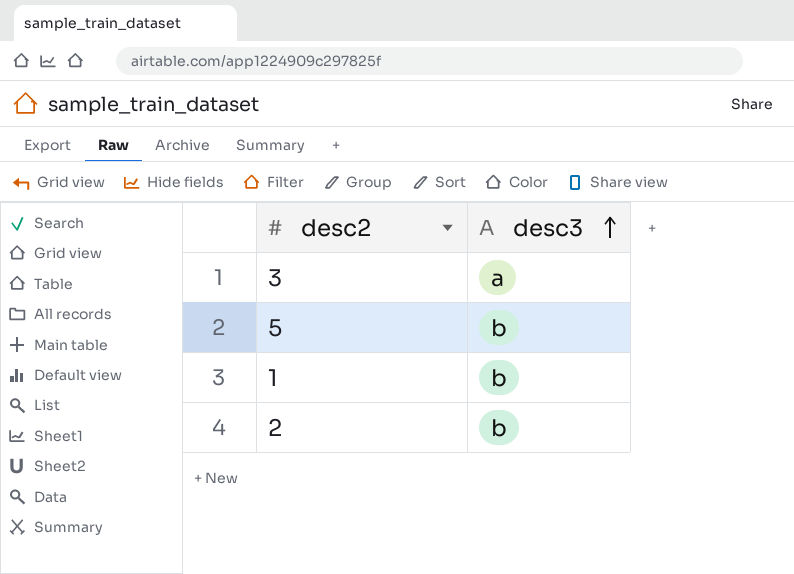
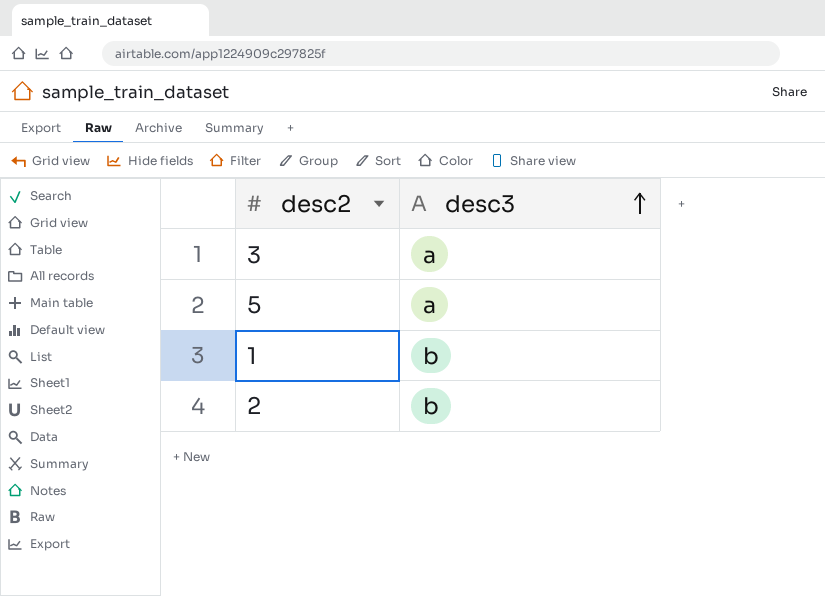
5 | desc3: b -> a

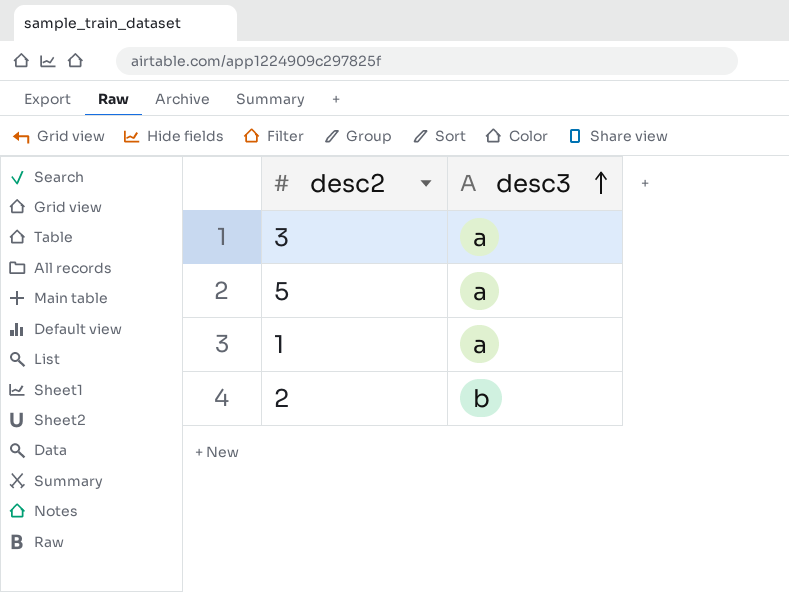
1 | desc3: b -> a

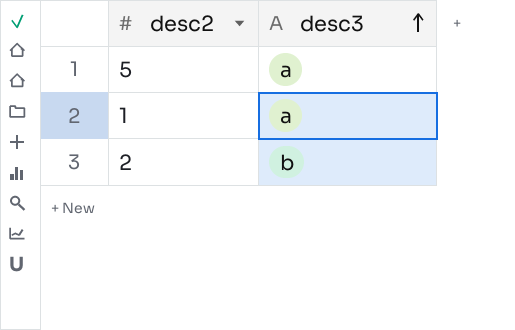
row 3: a -> none

